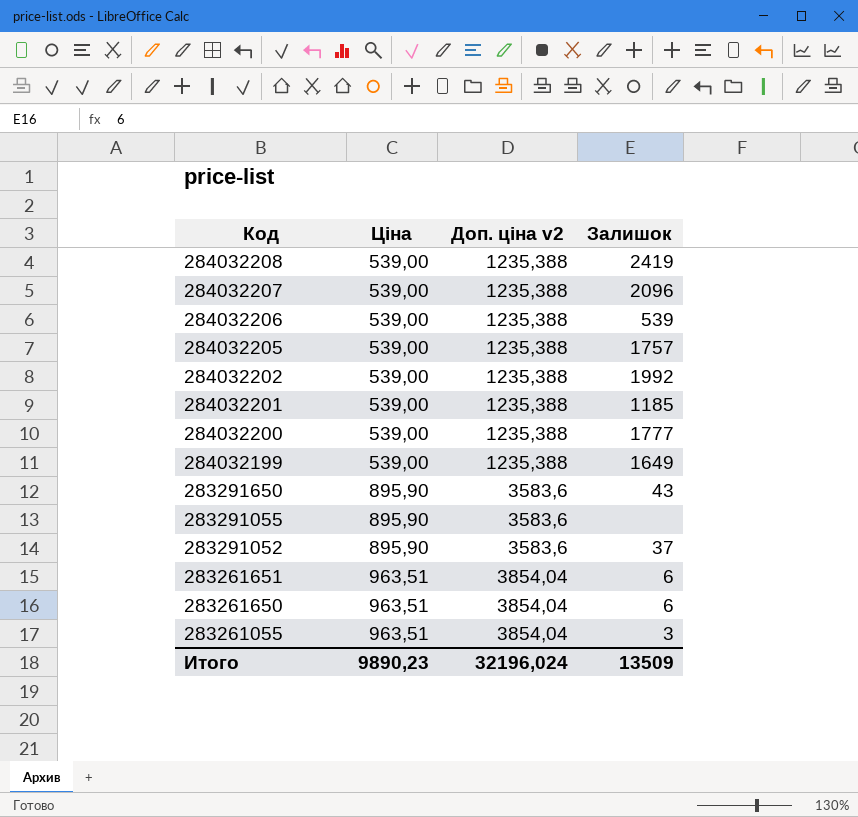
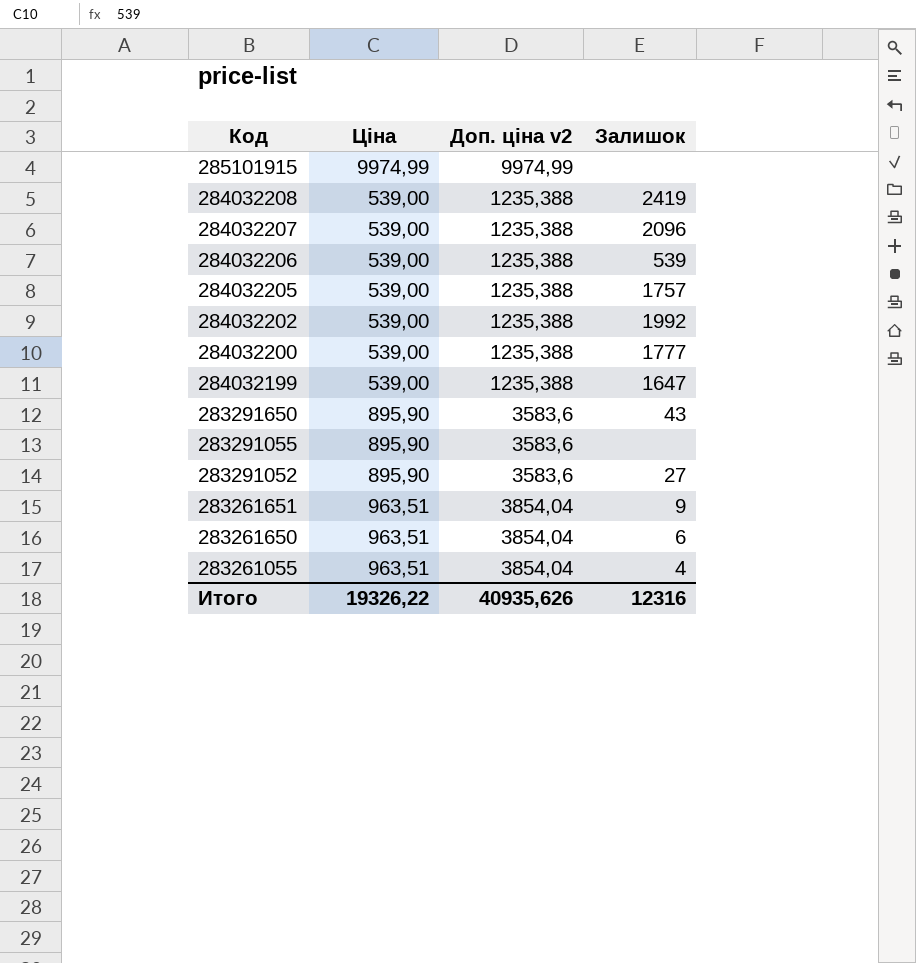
row 284032201: 539,00 | 1235,388 | 1185 -> none
row 285101915: none -> 9974,99 | 9974,99 | none
284032199 | Залишок: 1649 -> 1647
283291052 | Залишок: 37 -> 27
283261651 | Залишок: 6 -> 9
283261055 | Залишок: 3 -> 4
Итого | Ціна: 9890,23 -> 19326,22
Итого | Доп. ціна v2: 32196,024 -> 40935,626
Итого | Залишок: 13509 -> 12316

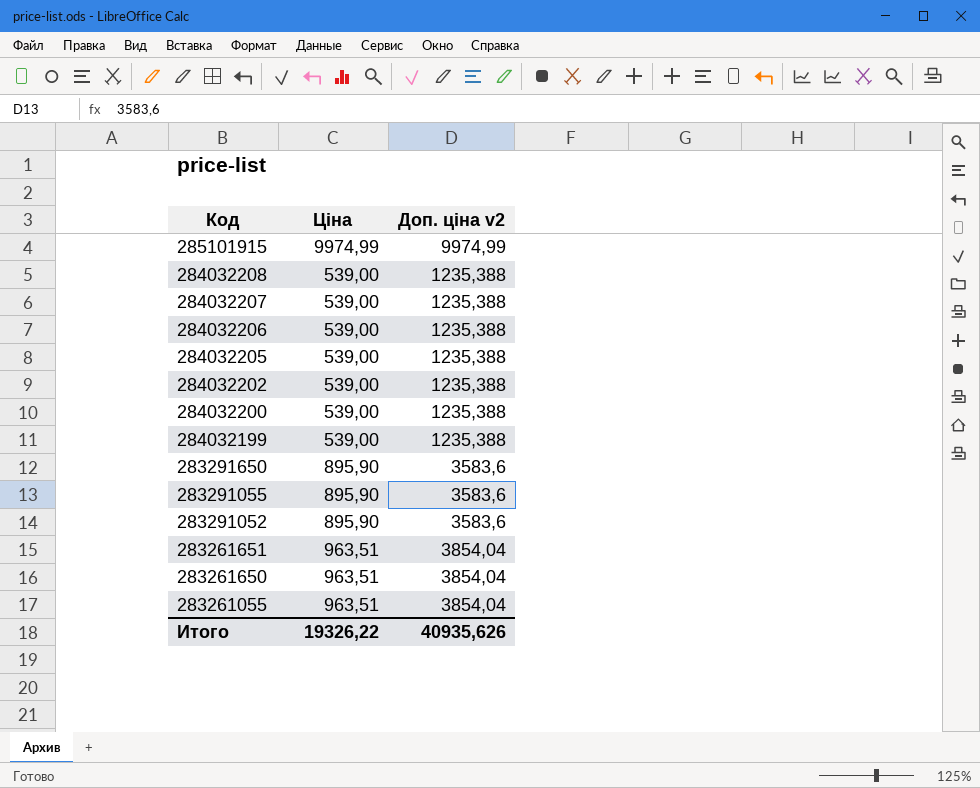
column Залишок | position: 4 -> none

